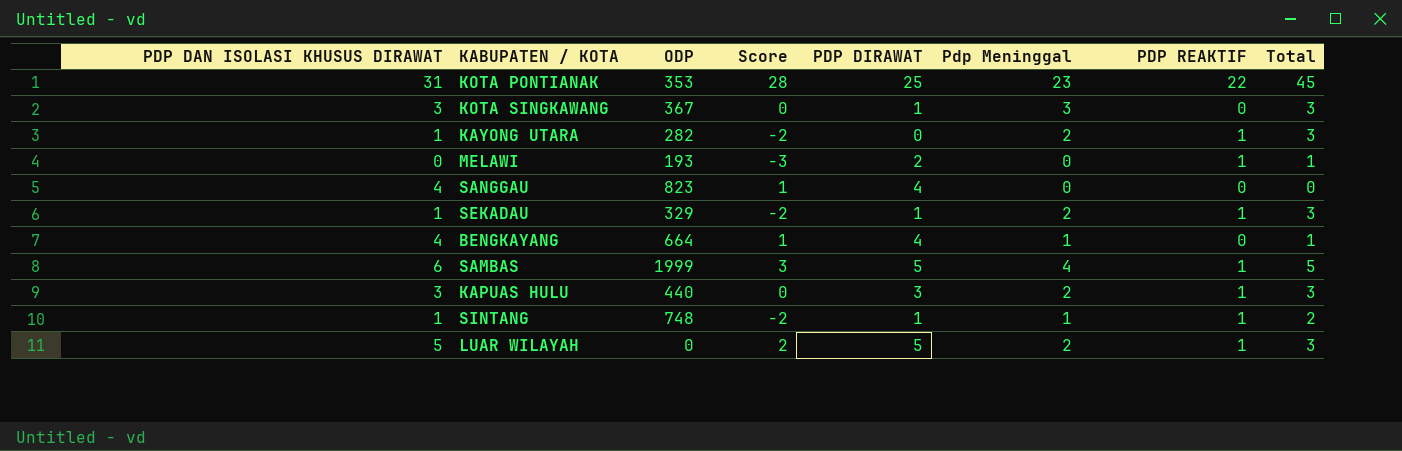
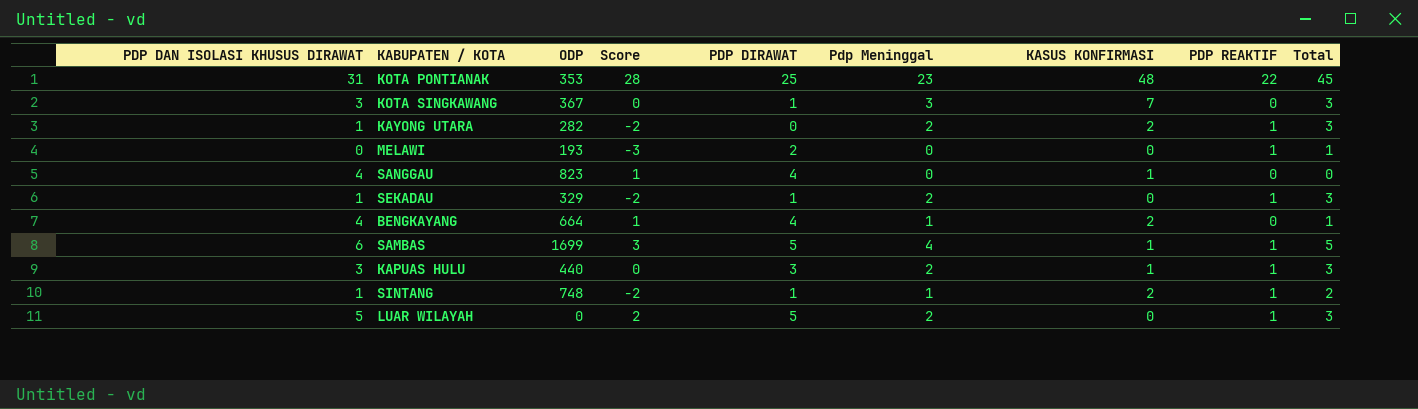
column KASUS KONFIRMASI | position: none -> 7
SAMBAS | ODP: 1999 -> 1699

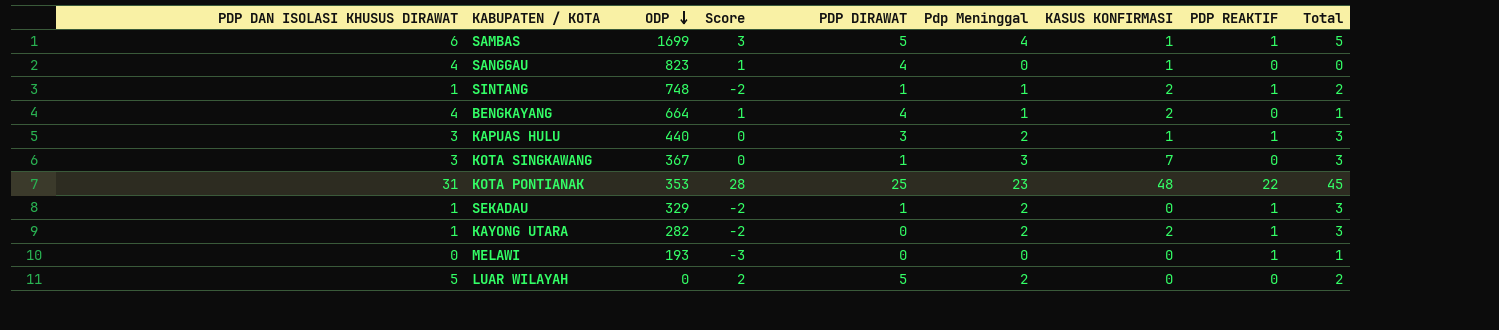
row order: none -> ODP descending
MELAWI | PDP DIRAWAT: 2 -> 0
LUAR WILAYAH | PDP REAKTIF: 1 -> 0
LUAR WILAYAH | Total: 3 -> 2

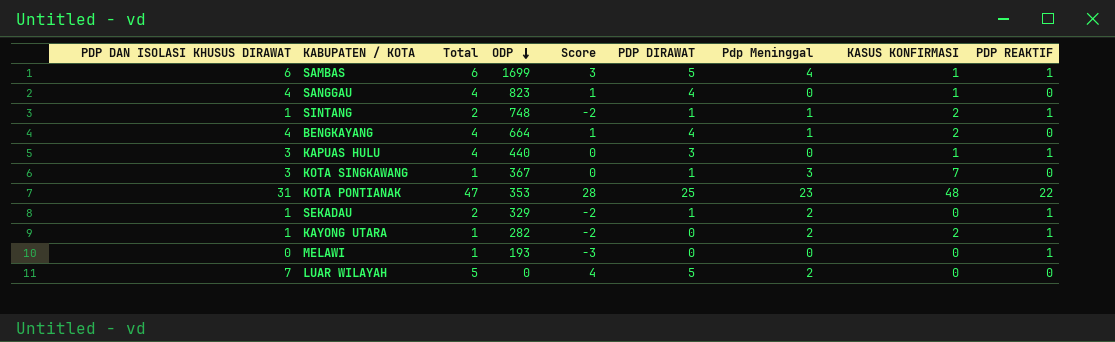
column Total | formula: [Pdp Meninggal] + [PDP REAKTIF] -> [PDP DIRAWAT] + [PDP REAKTIF]
column Total | position: 9 -> 3
KAPUAS HULU | Pdp Meninggal: 2 -> 0
LUAR WILAYAH | PDP DAN ISOLASI KHUSUS DIRAWAT: 5 -> 7
LUAR WILAYAH | Score: 2 -> 4

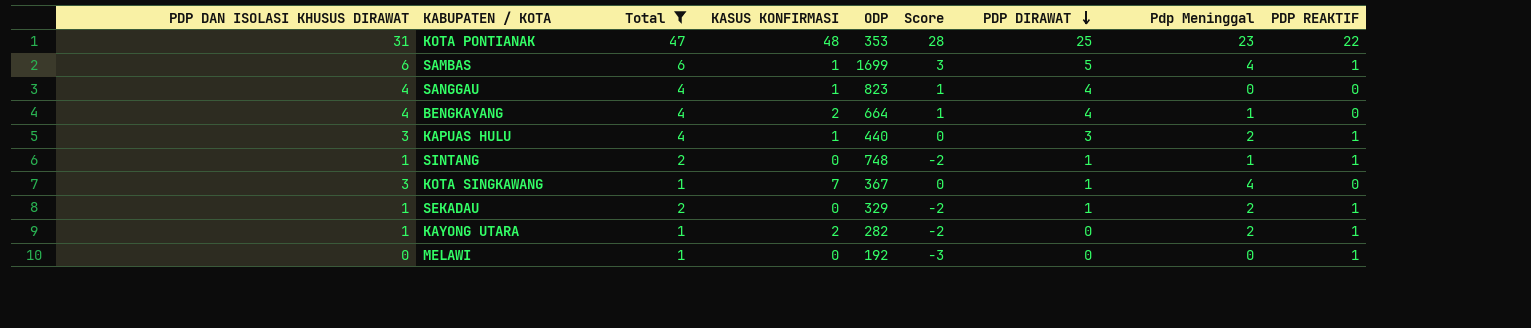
filter: none -> Total != 5
row order: ODP descending -> PDP DIRAWAT descending
column KASUS KONFIRMASI | position: 8 -> 4
KAPUAS HULU | Pdp Meninggal: 0 -> 2
SINTANG | KASUS KONFIRMASI: 2 -> 0
KOTA SINGKAWANG | Pdp Meninggal: 3 -> 4
MELAWI | ODP: 193 -> 192

